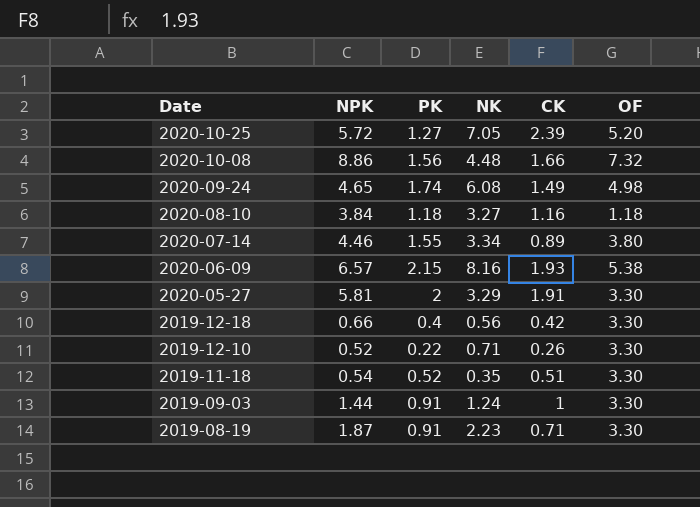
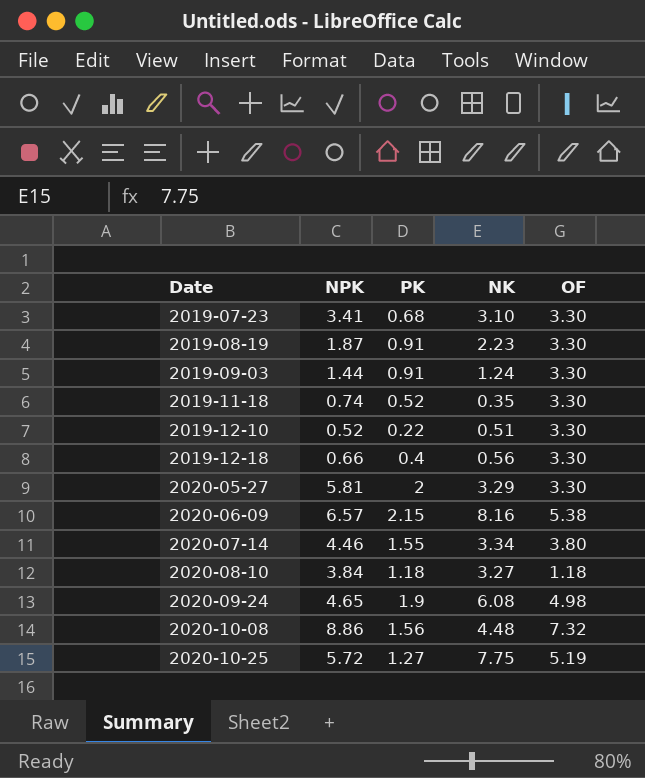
row order: Date descending -> Date ascending
column CK | position: 5 -> none
row 2019-07-23: none -> 3.41 | 0.68 | 3.10 | 3.30
2019-11-18 | NPK: 0.54 -> 0.74
2019-12-10 | NK: 0.71 -> 0.51
2020-09-24 | PK: 1.74 -> 1.9
2020-10-25 | NK: 7.05 -> 7.75
2020-10-25 | OF: 5.20 -> 5.19

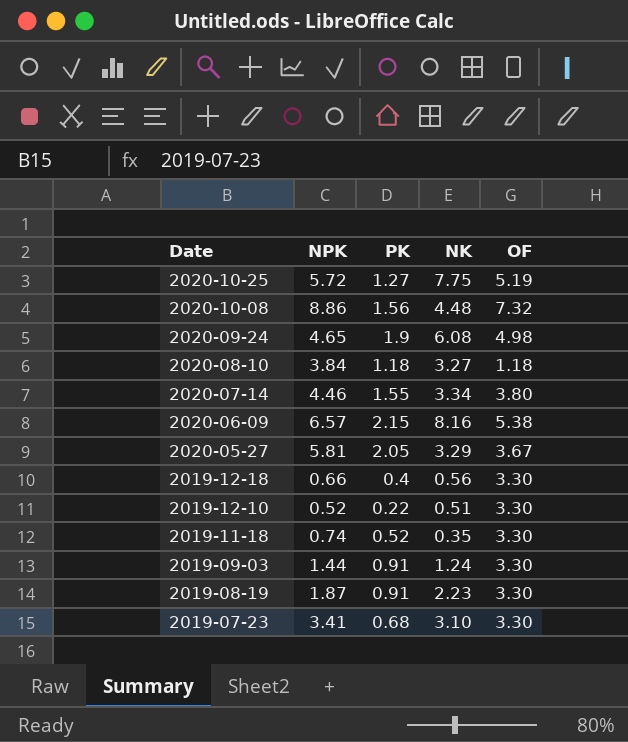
row order: Date ascending -> Date descending
2020-05-27 | PK: 2 -> 2.05
2020-05-27 | OF: 3.30 -> 3.67

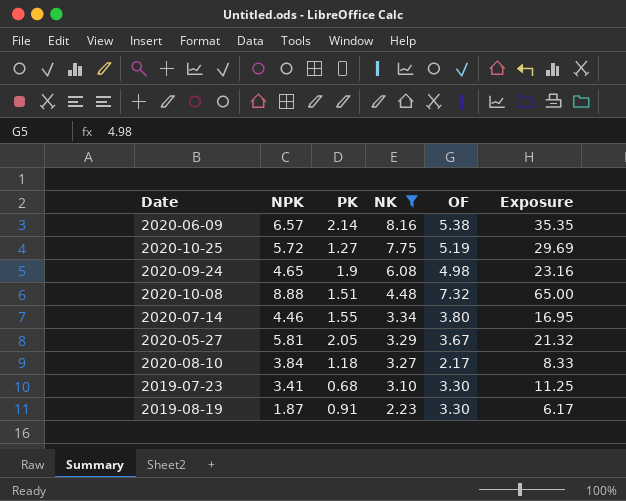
filter: none -> NK >= 2.23
row order: Date descending -> NK descending
column Exposure | formula: none -> [NPK] * [OF]
2020-06-09 | PK: 2.15 -> 2.14
2020-10-08 | NPK: 8.86 -> 8.88
2020-10-08 | PK: 1.56 -> 1.51
2020-08-10 | OF: 1.18 -> 2.17

